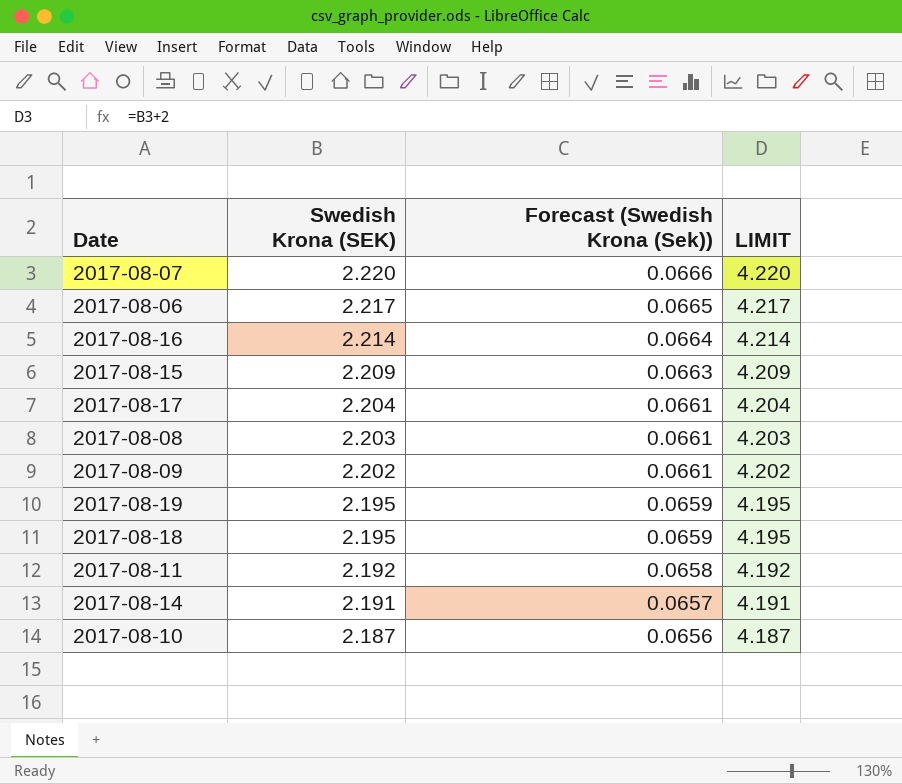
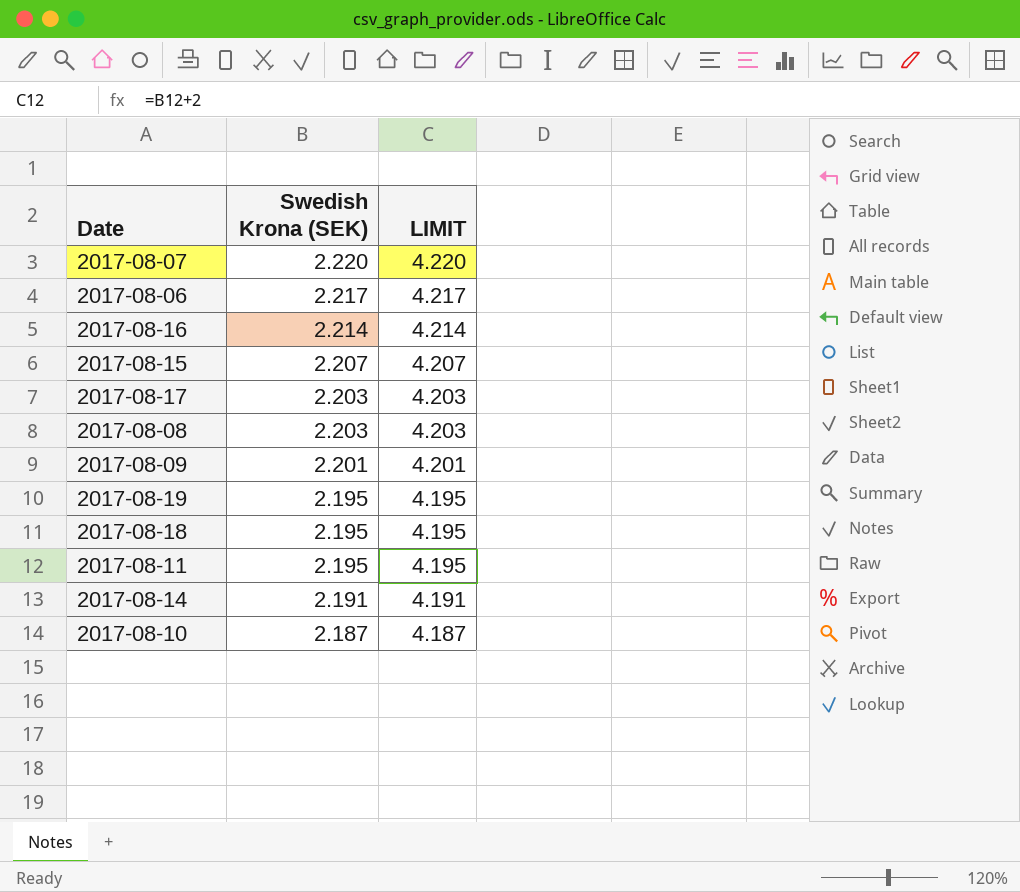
column Forecast (Swedish Krona (Sek)) | formula: [Swedish Krona (SEK)] * 0.03 -> none
2017-08-15 | Swedish Krona (SEK): 2.209 -> 2.207
2017-08-15 | LIMIT: 4.209 -> 4.207
2017-08-17 | Swedish Krona (SEK): 2.204 -> 2.203
2017-08-17 | LIMIT: 4.204 -> 4.203
2017-08-09 | Swedish Krona (SEK): 2.202 -> 2.201
2017-08-09 | LIMIT: 4.202 -> 4.201
2017-08-11 | Swedish Krona (SEK): 2.192 -> 2.195
2017-08-11 | LIMIT: 4.192 -> 4.195

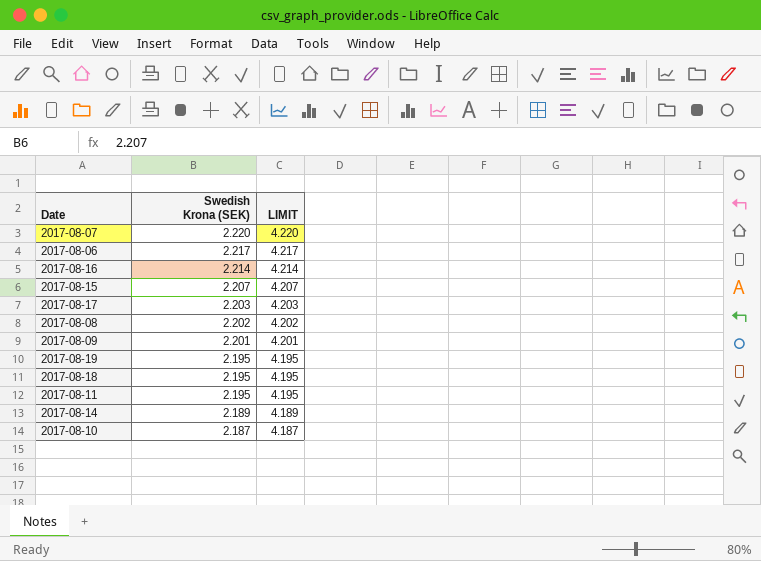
2017-08-08 | Swedish Krona (SEK): 2.203 -> 2.202
2017-08-08 | LIMIT: 4.203 -> 4.202
2017-08-14 | Swedish Krona (SEK): 2.191 -> 2.189
2017-08-14 | LIMIT: 4.191 -> 4.189

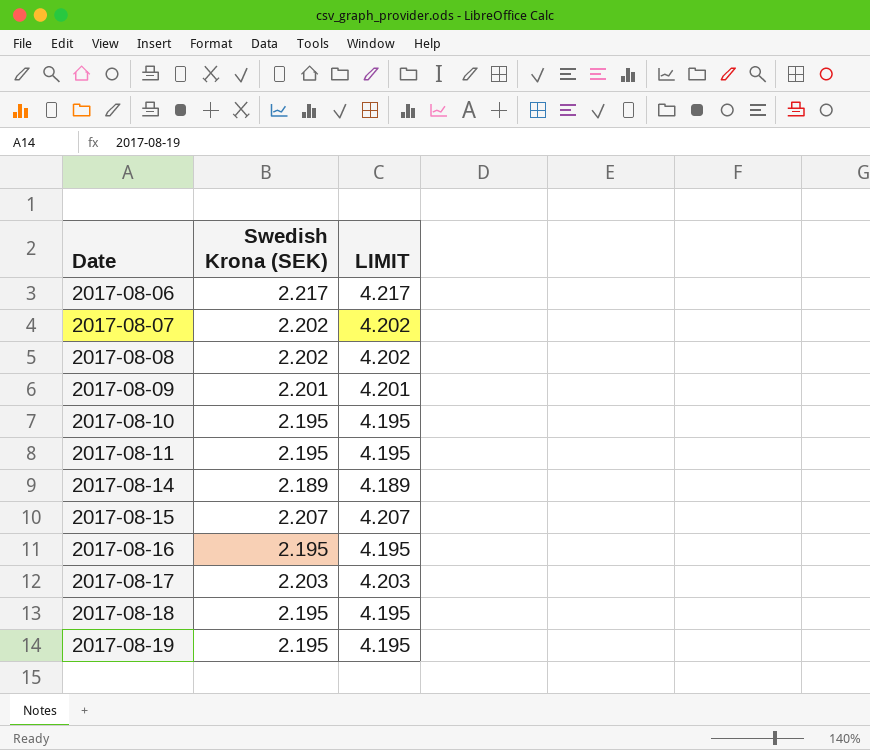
row order: Swedish Krona (SEK) descending -> Date ascending
2017-08-07 | Swedish Krona (SEK): 2.220 -> 2.202
2017-08-07 | LIMIT: 4.220 -> 4.202
2017-08-10 | Swedish Krona (SEK): 2.187 -> 2.195
2017-08-10 | LIMIT: 4.187 -> 4.195
2017-08-16 | Swedish Krona (SEK): 2.214 -> 2.195
2017-08-16 | LIMIT: 4.214 -> 4.195

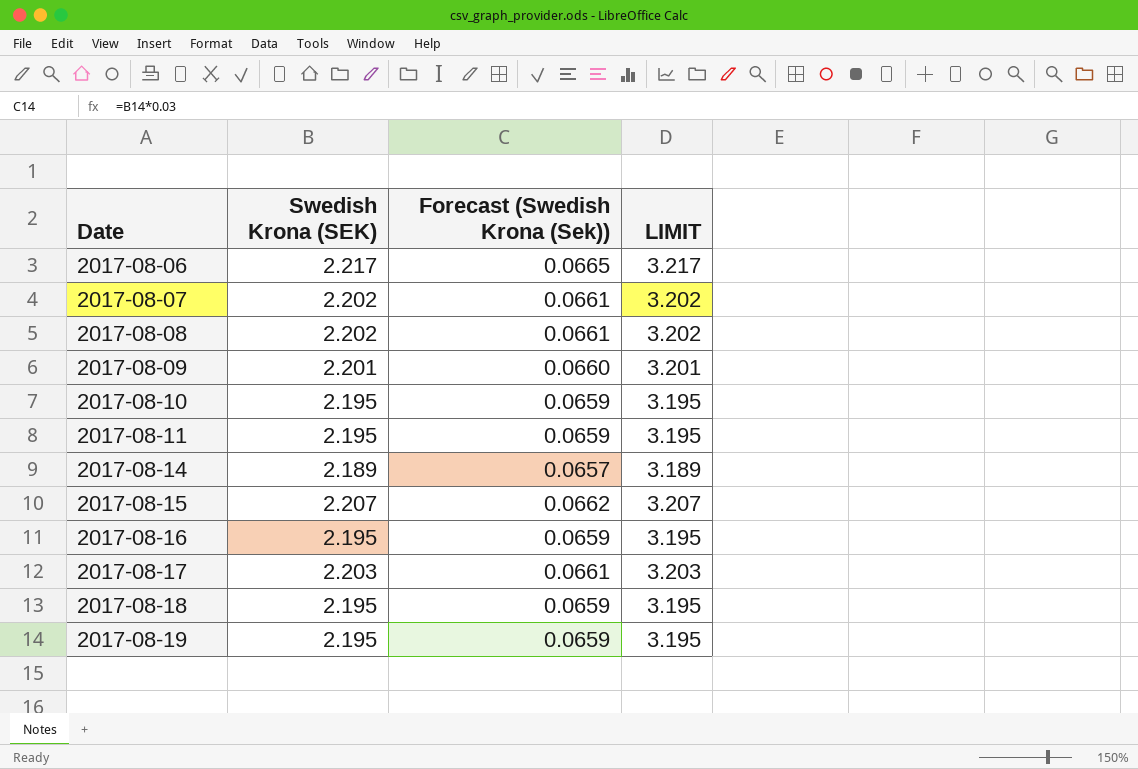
column Forecast (Swedish Krona (Sek)) | formula: none -> [Swedish Krona (SEK)] * 0.03
column LIMIT | formula: [Swedish Krona (SEK)] + 2 -> [Swedish Krona (SEK)] + 1

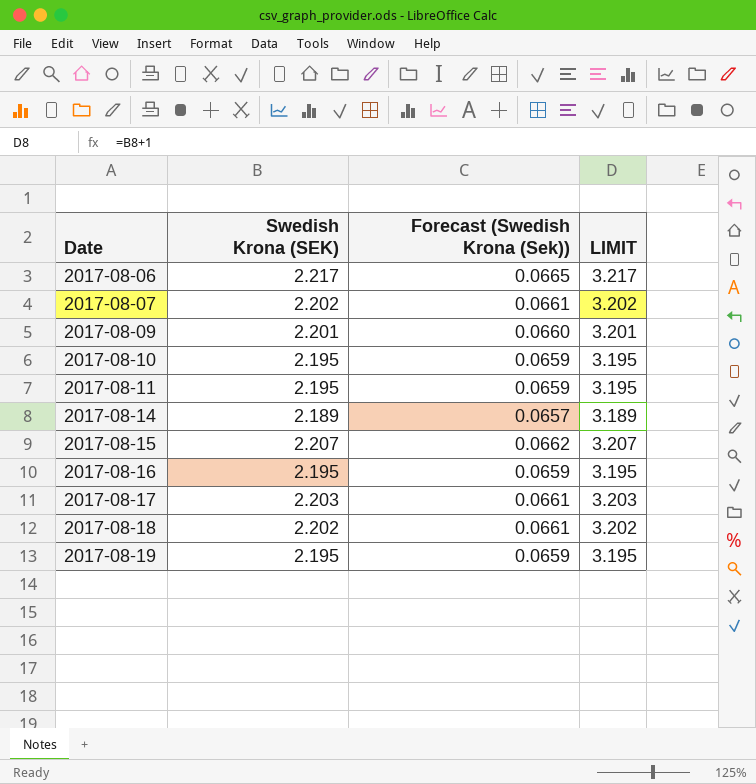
row 2017-08-08: 2.202 | 0.0661 | 3.202 -> none
2017-08-18 | Swedish Krona (SEK): 2.195 -> 2.202
2017-08-18 | Forecast (Swedish Krona (Sek)): 0.0659 -> 0.0661
2017-08-18 | LIMIT: 3.195 -> 3.202

